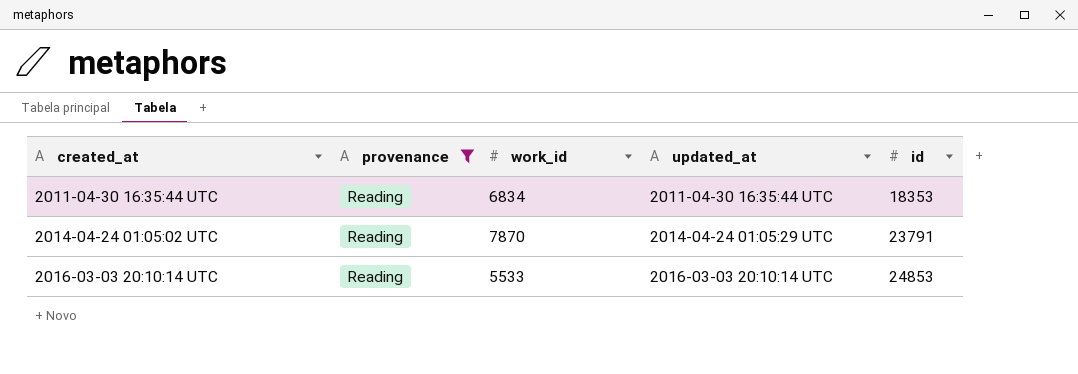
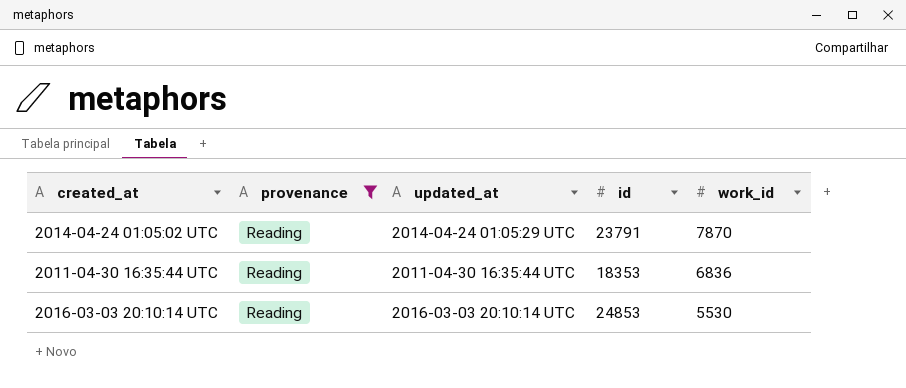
row order: created_at ascending -> work_id descending
column work_id | position: 3 -> 5
2011-04-30 16:35:44 UTC | work_id: 6834 -> 6836
2016-03-03 20:10:14 UTC | work_id: 5533 -> 5530

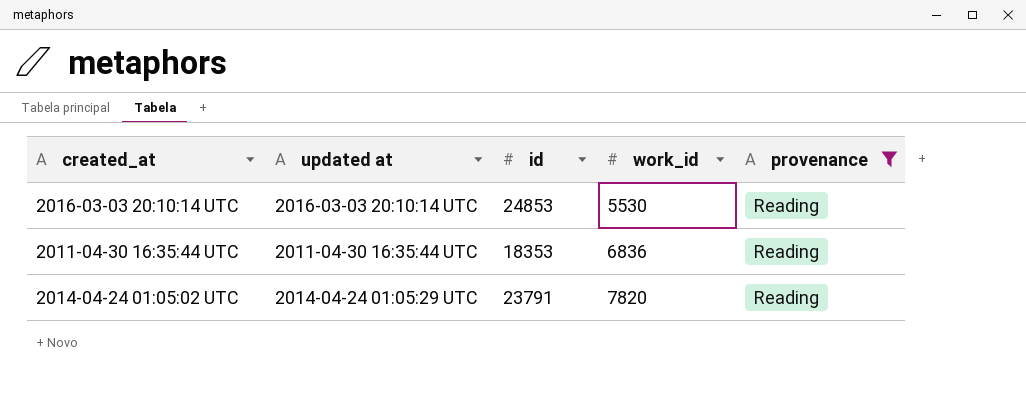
row order: work_id descending -> work_id ascending
column name: updated_at -> updated at
column provenance | position: 2 -> 5
2014-04-24 01:05:02 UTC | work_id: 7870 -> 7820

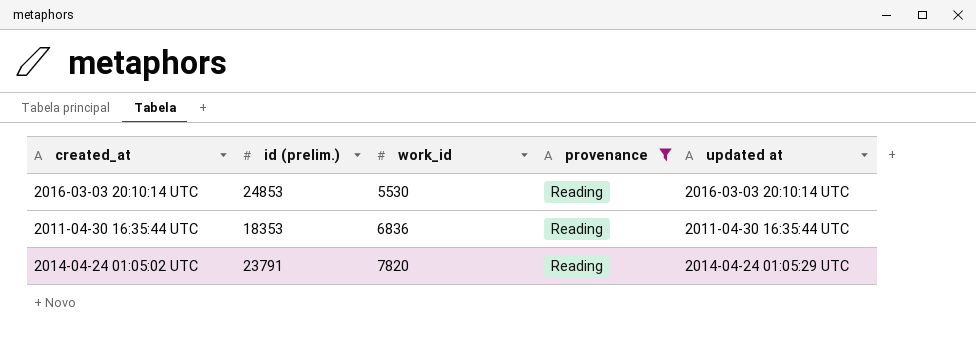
column name: id -> id (prelim.)
column updated at | position: 2 -> 5

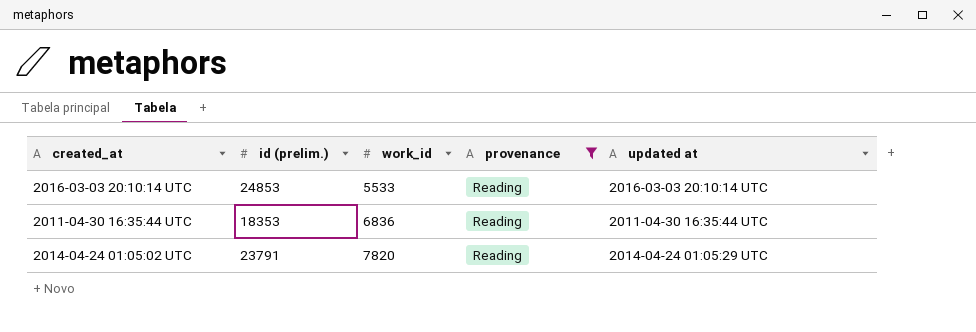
2016-03-03 20:10:14 UTC | work_id: 5530 -> 5533

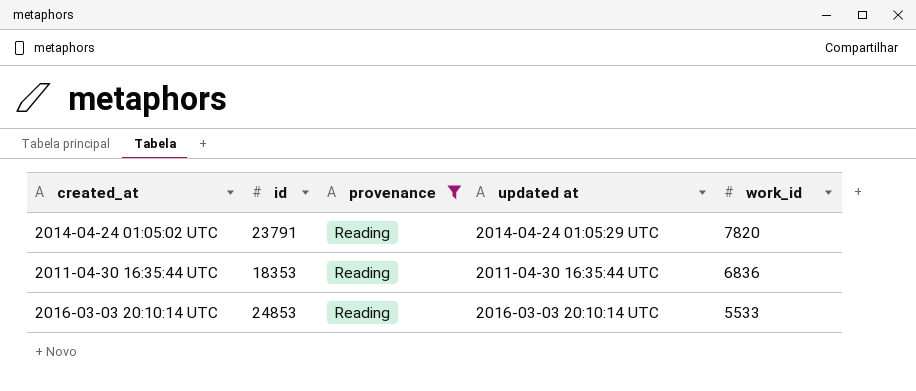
row order: work_id ascending -> work_id descending
column name: id (prelim.) -> id
column work_id | position: 3 -> 5

